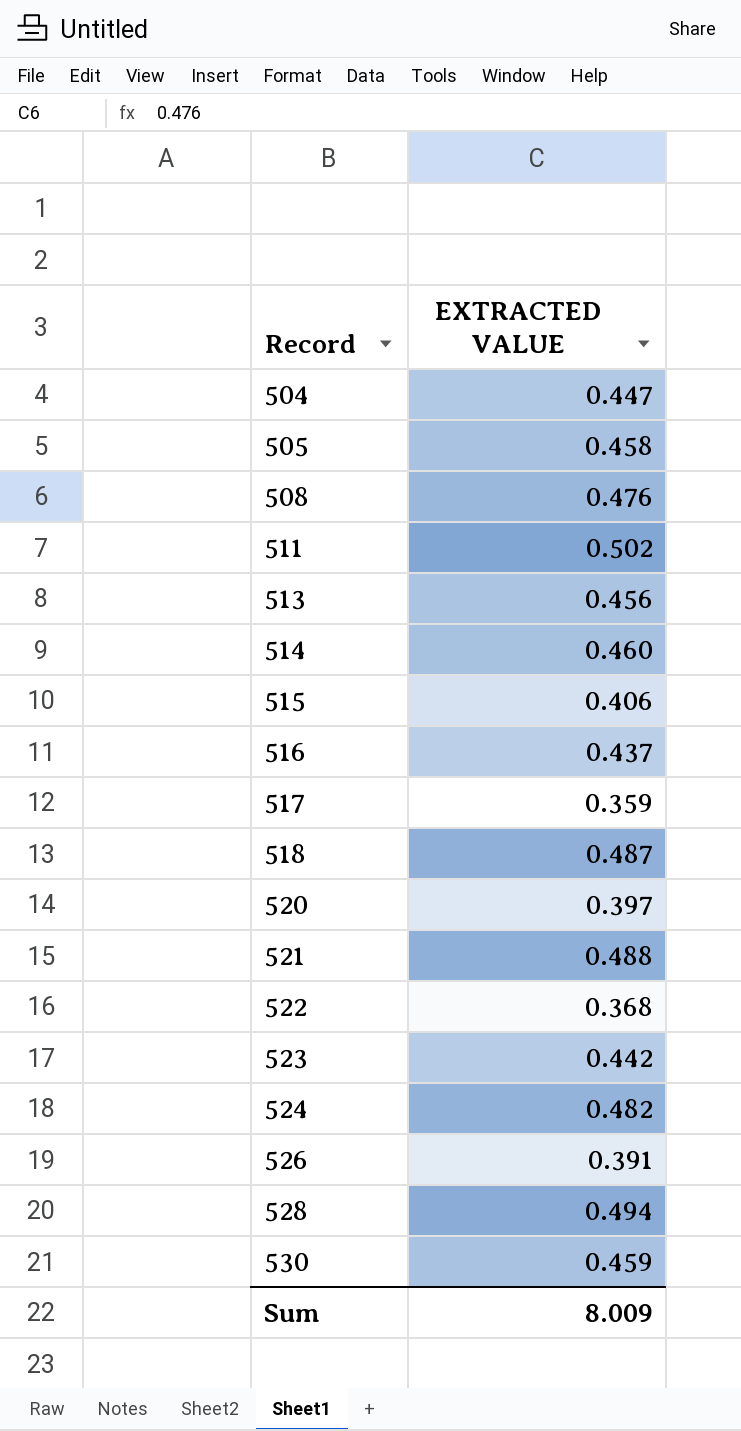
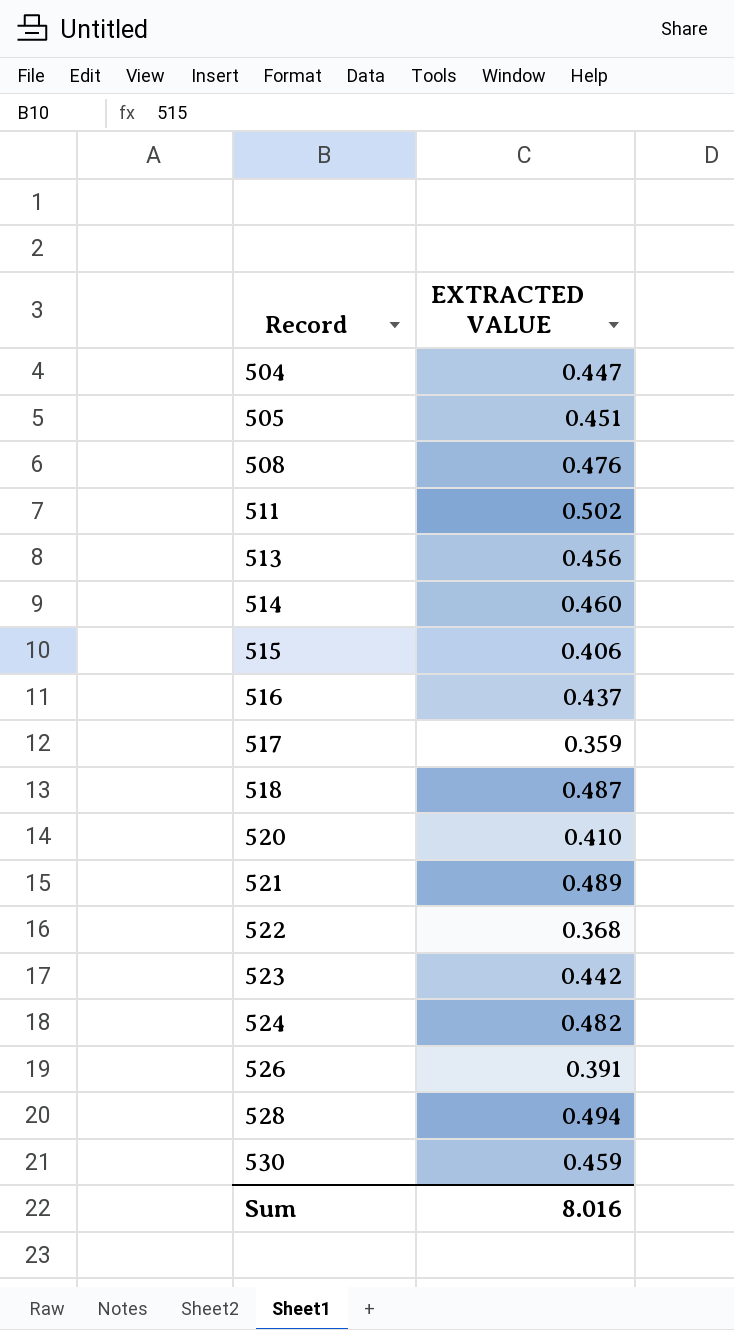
505 | EXTRACTED VALUE: 0.458 -> 0.451
520 | EXTRACTED VALUE: 0.397 -> 0.410
521 | EXTRACTED VALUE: 0.488 -> 0.489
Sum | EXTRACTED VALUE: 8.009 -> 8.016

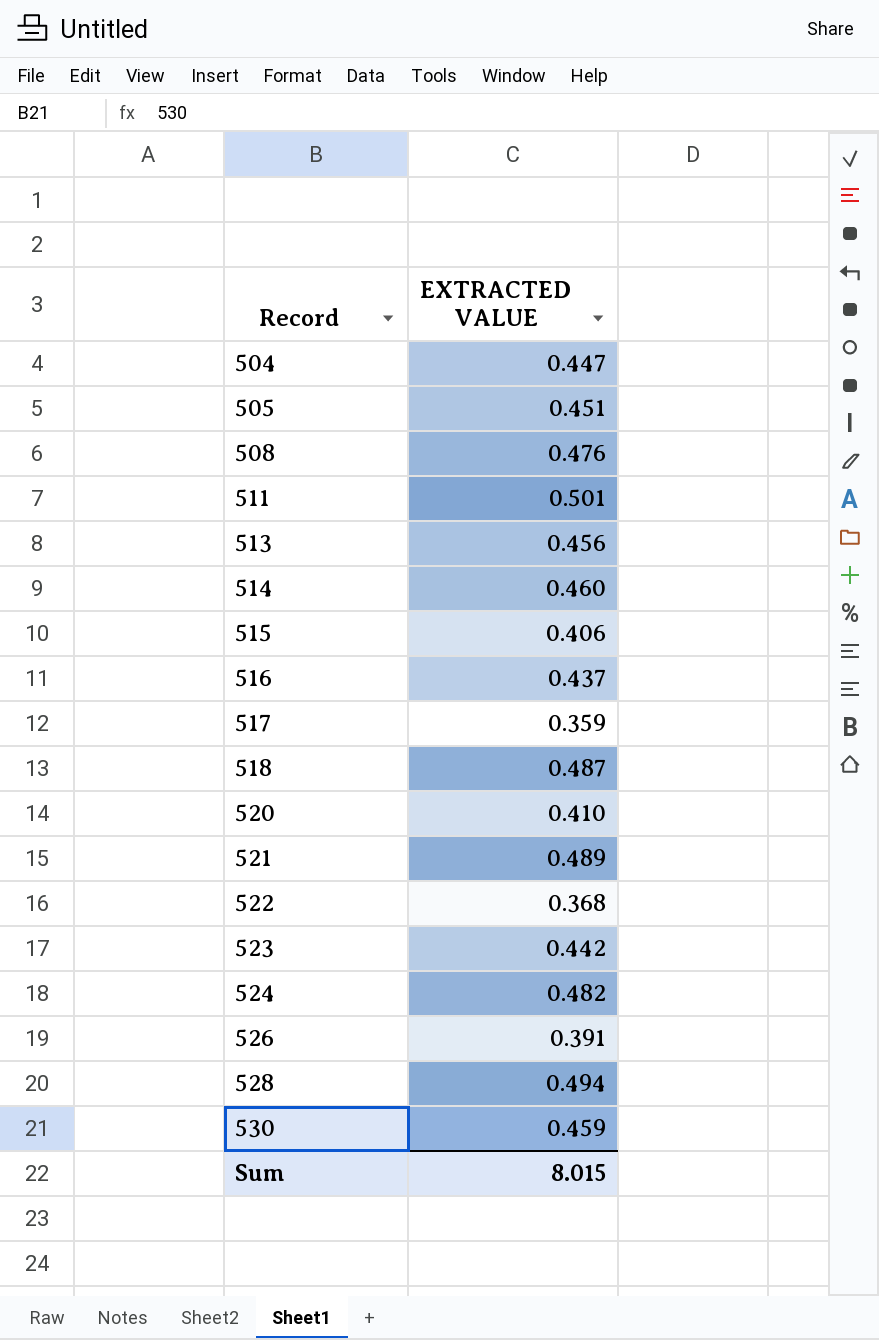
511 | EXTRACTED VALUE: 0.502 -> 0.501
Sum | EXTRACTED VALUE: 8.016 -> 8.015

